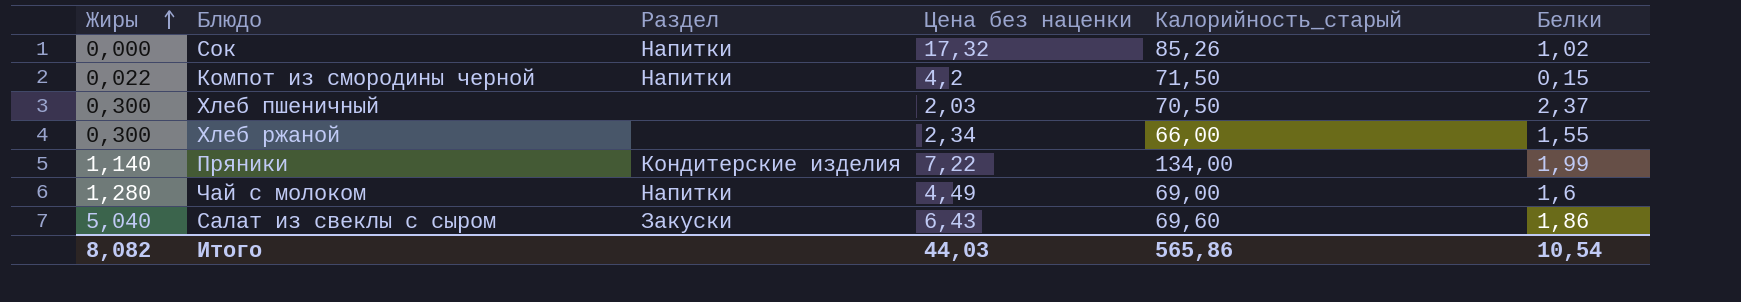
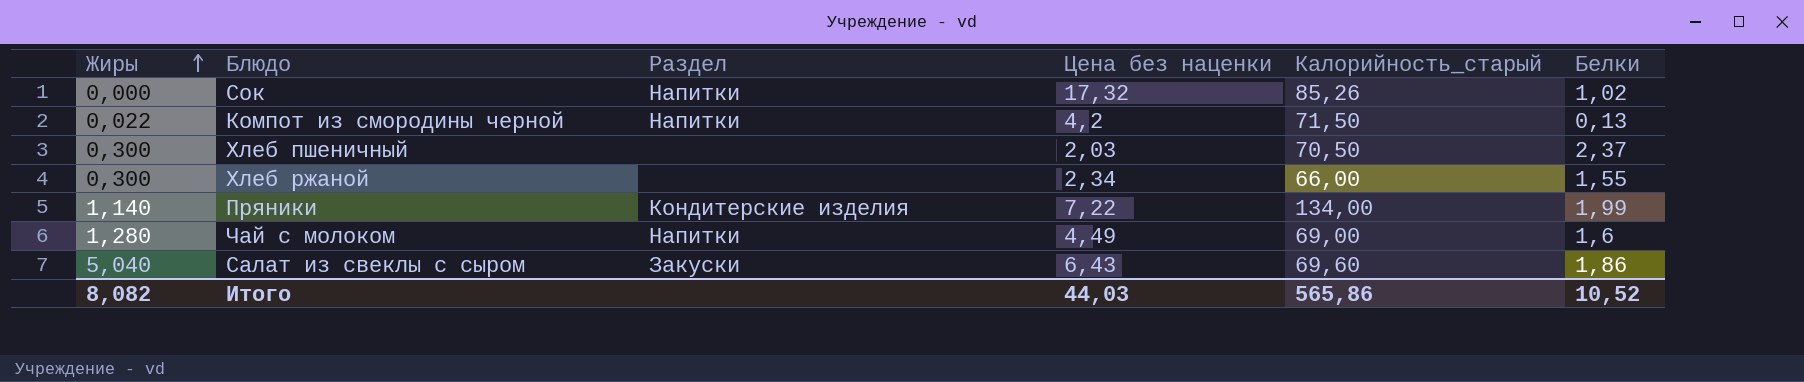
Компот из смородины черной | Белки: 0,15 -> 0,13
Итого | Белки: 10,54 -> 10,52

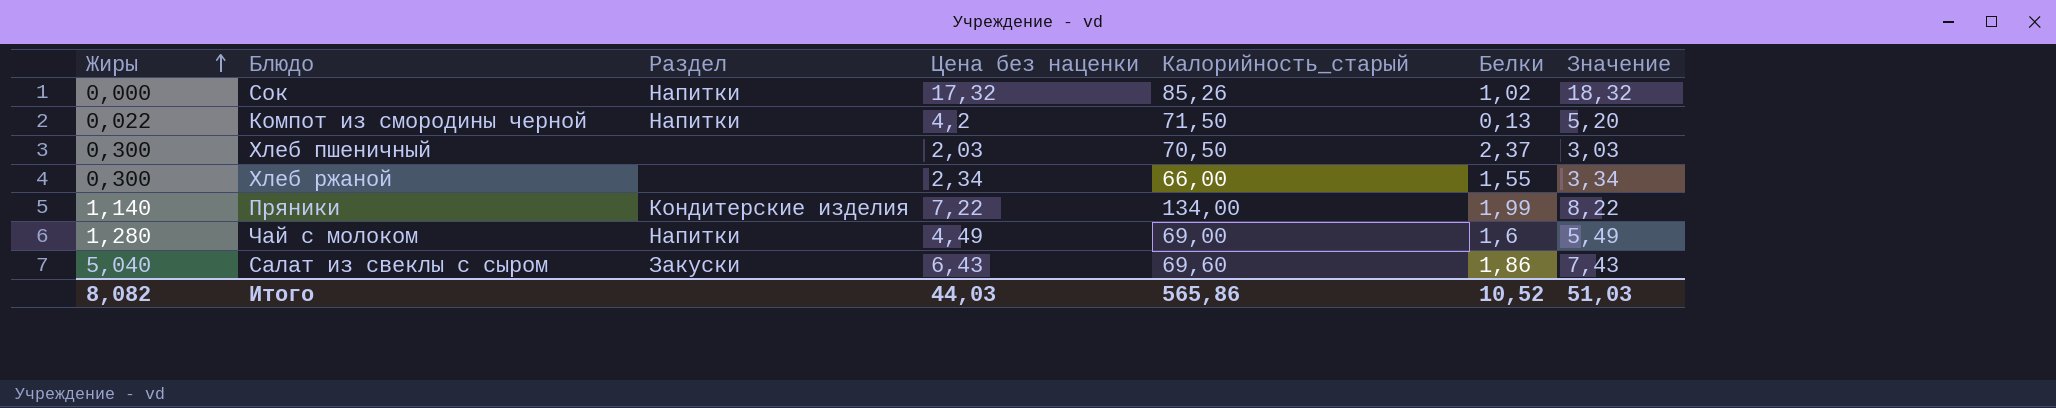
column Значение | formula: none -> [Цена без наценки] + 1

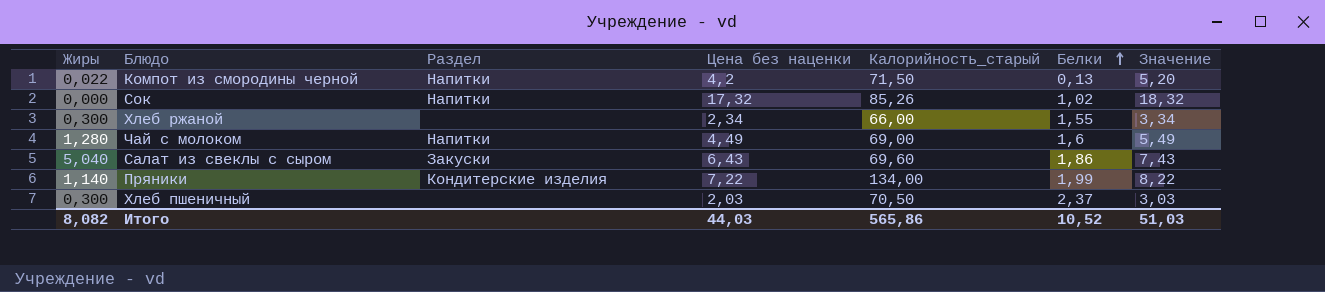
row order: Жиры ascending -> Белки ascending

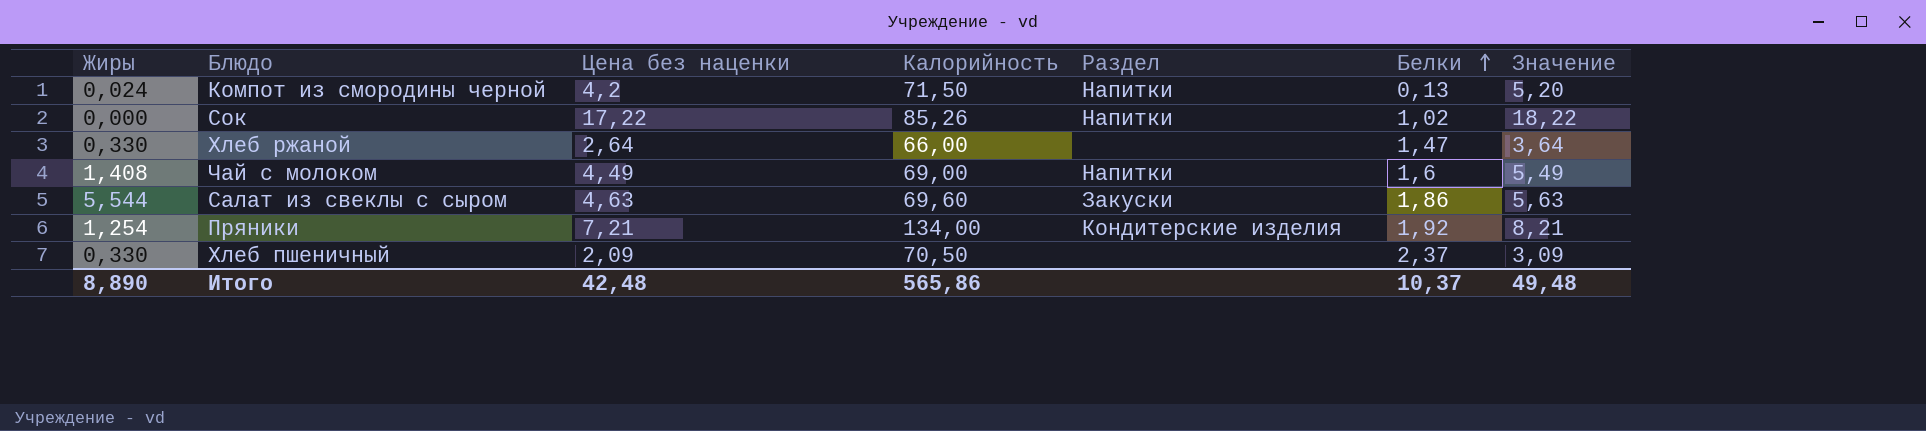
column name: Калорийность_старый -> Калорийность
column Раздел | position: 3 -> 5
Компот из смородины черной | Жиры: 0,022 -> 0,024
Сок | Цена без наценки: 17,32 -> 17,22
Сок | Значение: 18,32 -> 18,22
Хлеб ржаной | Жиры: 0,300 -> 0,330
Хлеб ржаной | Цена без наценки: 2,34 -> 2,64
Хлеб ржаной | Белки: 1,55 -> 1,47
Хлеб ржаной | Значение: 3,34 -> 3,64
Чай с молоком | Жиры: 1,280 -> 1,408
Салат из свеклы с сыром | Жиры: 5,040 -> 5,544
Салат из свеклы с сыром | Цена без наценки: 6,43 -> 4,63
Салат из свеклы с сыром | Значение: 7,43 -> 5,63
Пряники | Жиры: 1,140 -> 1,254
Пряники | Цена без наценки: 7,22 -> 7,21
Пряники | Белки: 1,99 -> 1,92
Пряники | Значение: 8,22 -> 8,21
Хлеб пшеничный | Жиры: 0,300 -> 0,330
Хлеб пшеничный | Цена без наценки: 2,03 -> 2,09
Хлеб пшеничный | Значение: 3,03 -> 3,09
Итого | Жиры: 8,082 -> 8,890
Итого | Цена без наценки: 44,03 -> 42,48
Итого | Белки: 10,52 -> 10,37
Итого | Значение: 51,03 -> 49,48

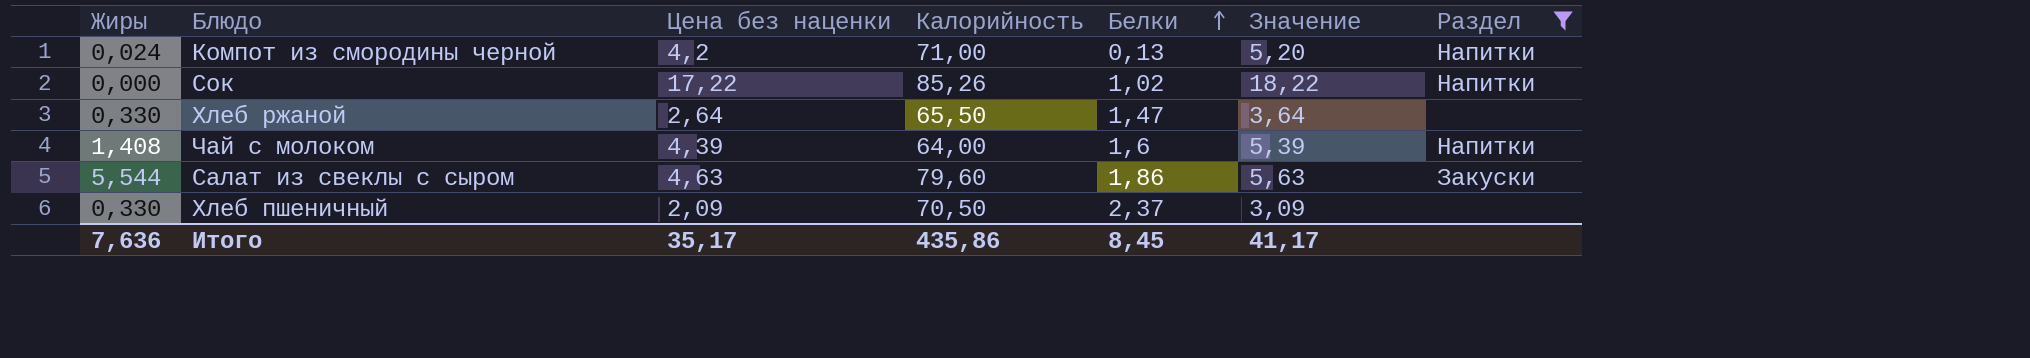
filter: none -> Раздел != Кондитерские изделия
column Раздел | position: 5 -> 7
Компот из смородины черной | Калорийность: 71,50 -> 71,00
Хлеб ржаной | Калорийность: 66,00 -> 65,50
Чай с молоком | Цена без наценки: 4,49 -> 4,39
Чай с молоком | Калорийность: 69,00 -> 64,00
Чай с молоком | Значение: 5,49 -> 5,39
Салат из свеклы с сыром | Калорийность: 69,60 -> 79,60
Итого | Жиры: 8,890 -> 7,636
Итого | Цена без наценки: 42,48 -> 35,17
Итого | Калорийность: 565,86 -> 435,86
Итого | Белки: 10,37 -> 8,45
Итого | Значение: 49,48 -> 41,17

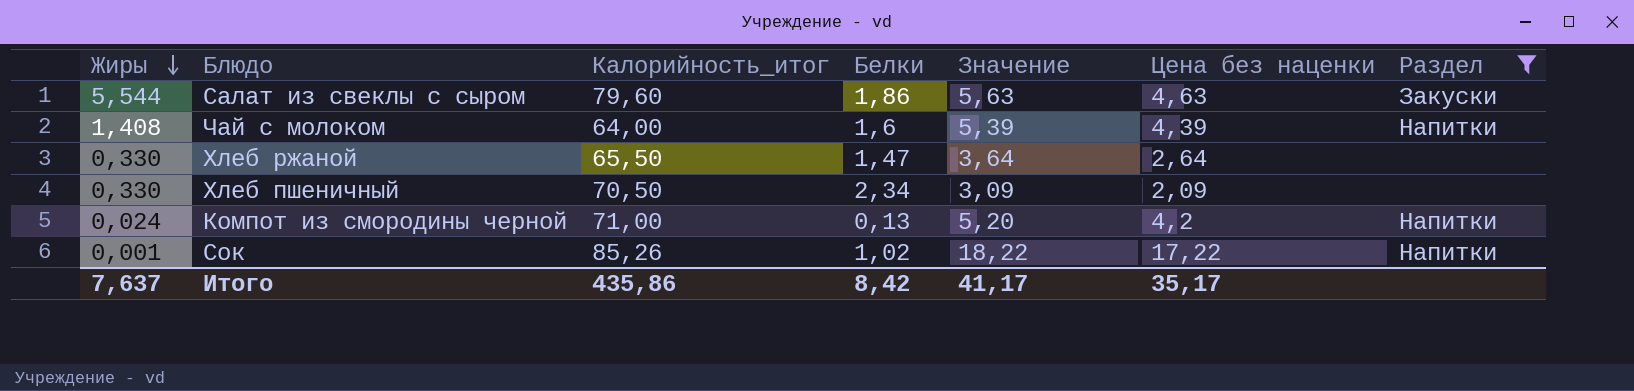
row order: Белки ascending -> Жиры descending
column name: Калорийность -> Калорийность_итог
column Цена без наценки | position: 3 -> 6
Хлеб пшеничный | Белки: 2,37 -> 2,34
Сок | Жиры: 0,000 -> 0,001
Итого | Жиры: 7,636 -> 7,637
Итого | Белки: 8,45 -> 8,42

